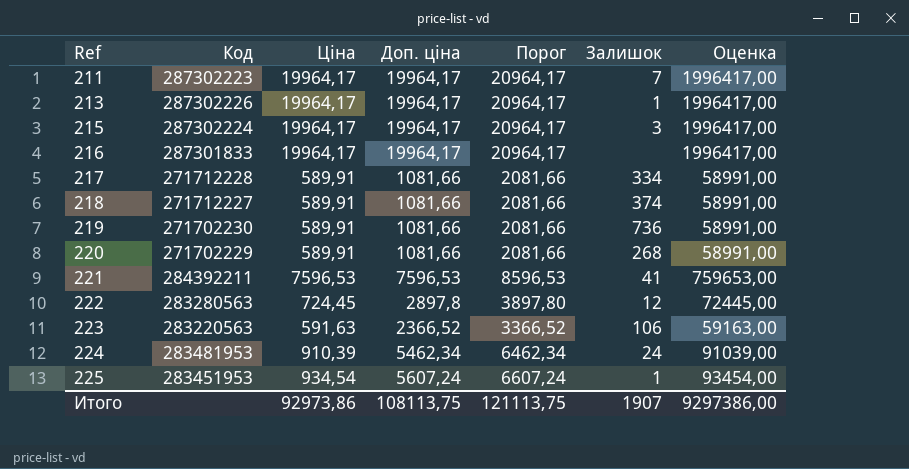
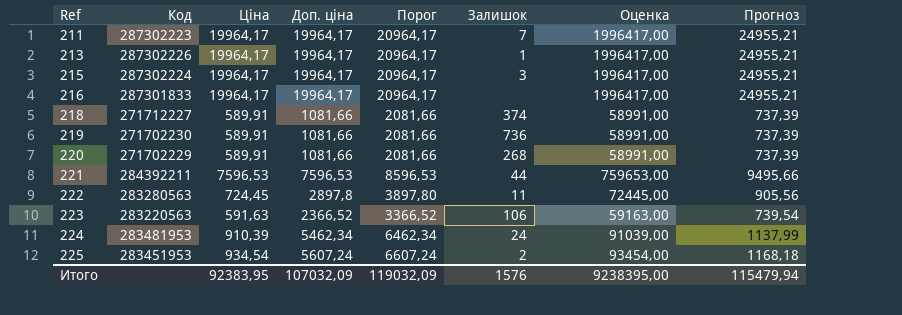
column Прогноз | formula: none -> [Ціна] * 1,25
row 217: 271712228 | 589,91 | 1081,66 | 2081,66 | 334 | 58991,00 -> none
221 | Залишок: 41 -> 44
222 | Залишок: 12 -> 11
225 | Залишок: 1 -> 2
Итого | Ціна: 92973,86 -> 92383,95
Итого | Доп. ціна: 108113,75 -> 107032,09
Итого | Порог: 121113,75 -> 119032,09
Итого | Залишок: 1907 -> 1576
Итого | Оценка: 9297386,00 -> 9238395,00

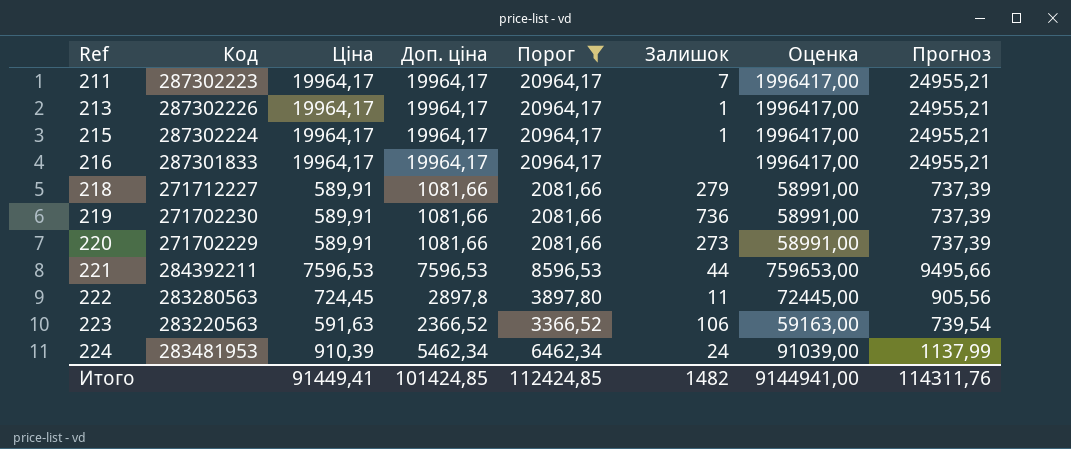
filter: none -> Порог != 6607,24
215 | Залишок: 3 -> 1
218 | Залишок: 374 -> 279
220 | Залишок: 268 -> 273
Итого | Ціна: 92383,95 -> 91449,41
Итого | Доп. ціна: 107032,09 -> 101424,85
Итого | Порог: 119032,09 -> 112424,85
Итого | Залишок: 1576 -> 1482
Итого | Оценка: 9238395,00 -> 9144941,00
Итого | Прогноз: 115479,94 -> 114311,76

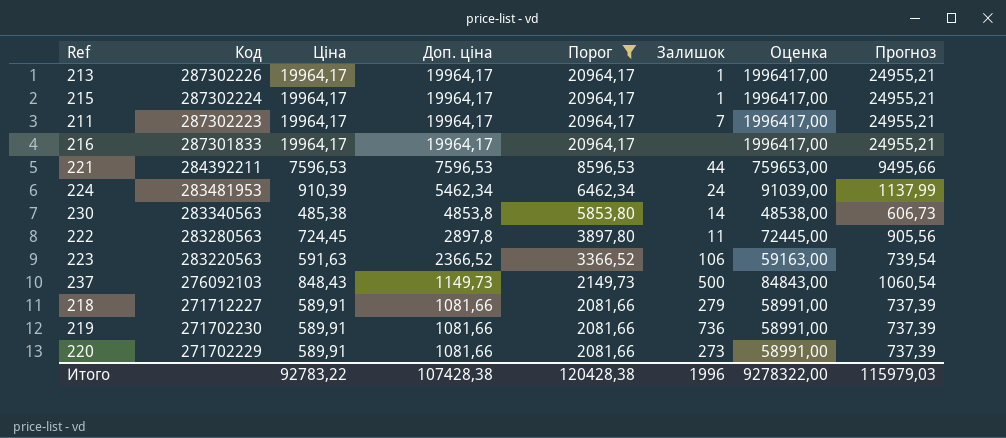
row order: Ref ascending -> Код descending
row 230: none -> 283340563 | 485,38 | 4853,8 | 5853,80 | 14 | 48538,00 | 606,73
row 237: none -> 276092103 | 848,43 | 1149,73 | 2149,73 | 500 | 84843,00 | 1060,54
Итого | Ціна: 91449,41 -> 92783,22
Итого | Доп. ціна: 101424,85 -> 107428,38
Итого | Порог: 112424,85 -> 120428,38
Итого | Залишок: 1482 -> 1996
Итого | Оценка: 9144941,00 -> 9278322,00
Итого | Прогноз: 114311,76 -> 115979,03

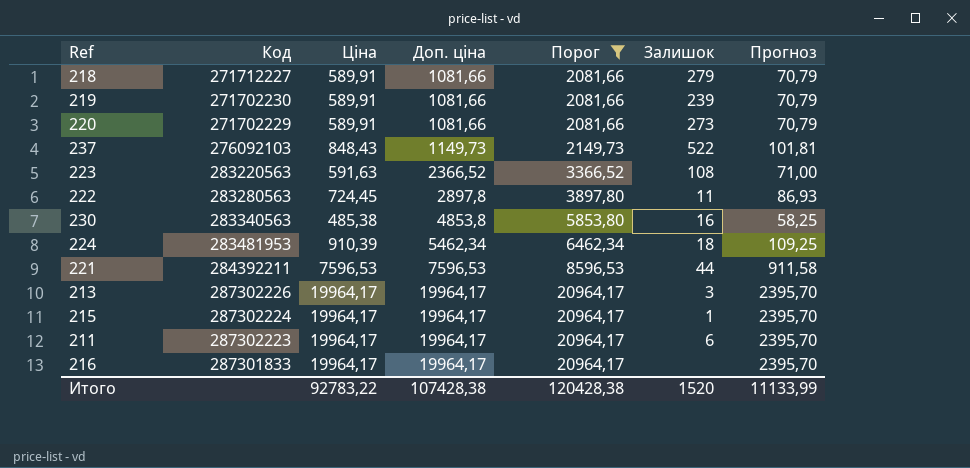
row order: Код descending -> Доп. ціна ascending
column Оценка | formula: [Ціна] * 100 -> none
column Прогноз | formula: [Ціна] * 1,25 -> [Ціна] * 0,12
219 | Залишок: 736 -> 239
237 | Залишок: 500 -> 522
223 | Залишок: 106 -> 108
230 | Залишок: 14 -> 16
224 | Залишок: 24 -> 18
213 | Залишок: 1 -> 3
211 | Залишок: 7 -> 6
Итого | Залишок: 1996 -> 1520
Итого | Прогноз: 115979,03 -> 11133,99

